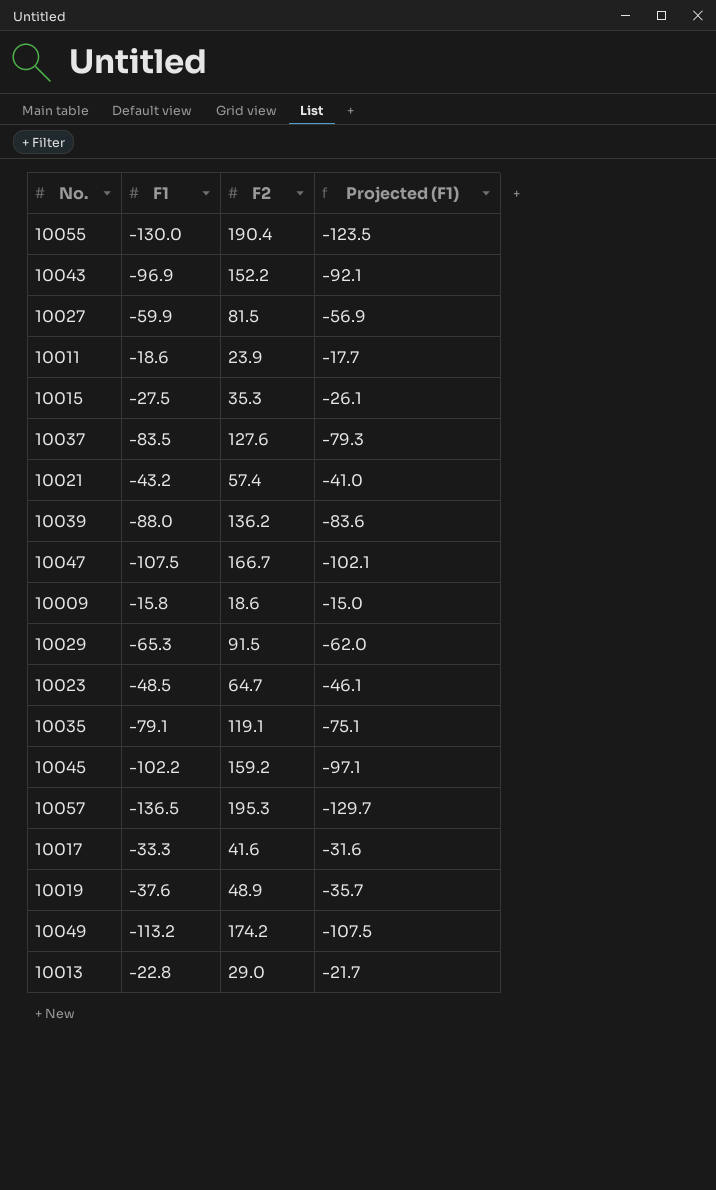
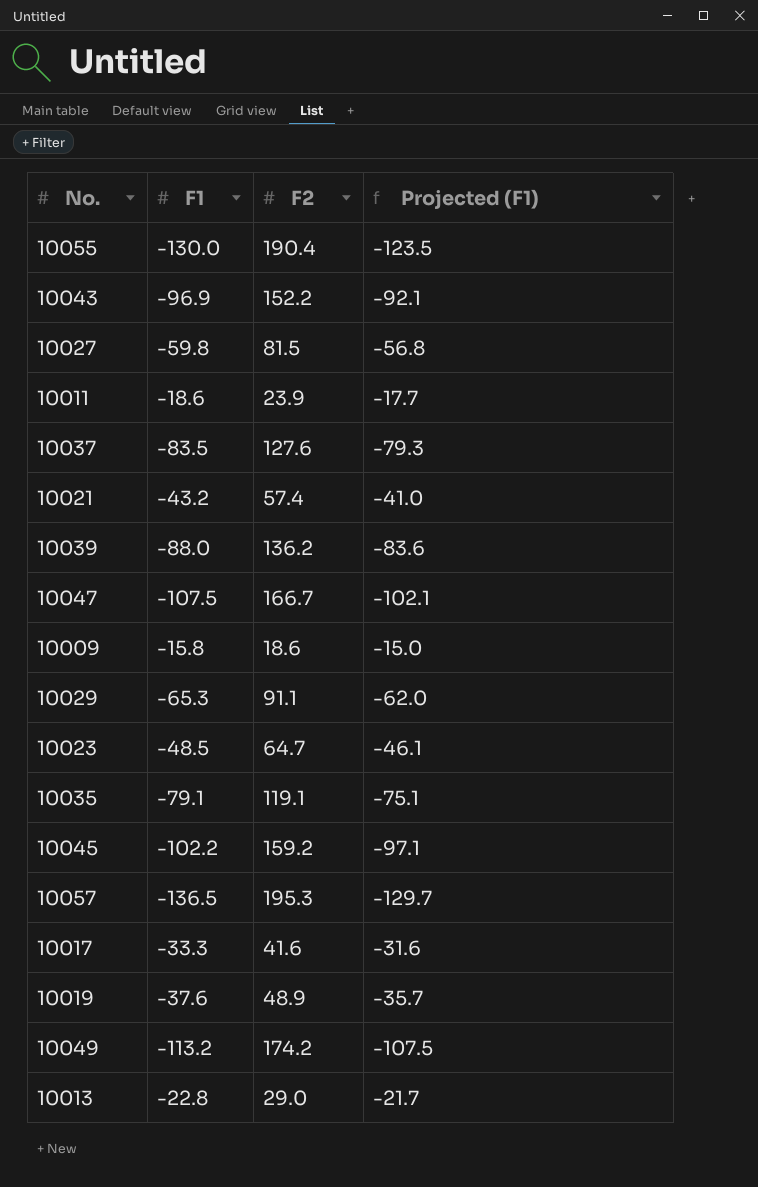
row 10015: -27.5 | 35.3 | -26.1 -> none
10027 | F1: -59.9 -> -59.8
10027 | Projected (F1): -56.9 -> -56.8
10029 | F2: 91.5 -> 91.1

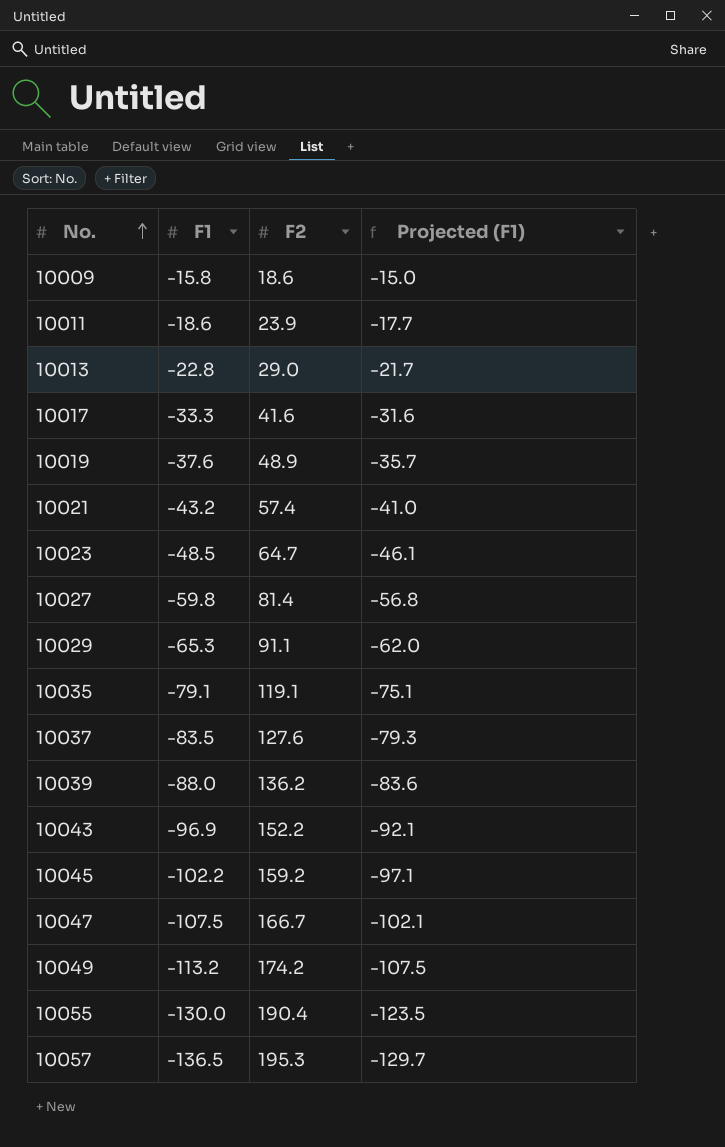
row order: none -> No. ascending
10027 | F2: 81.5 -> 81.4

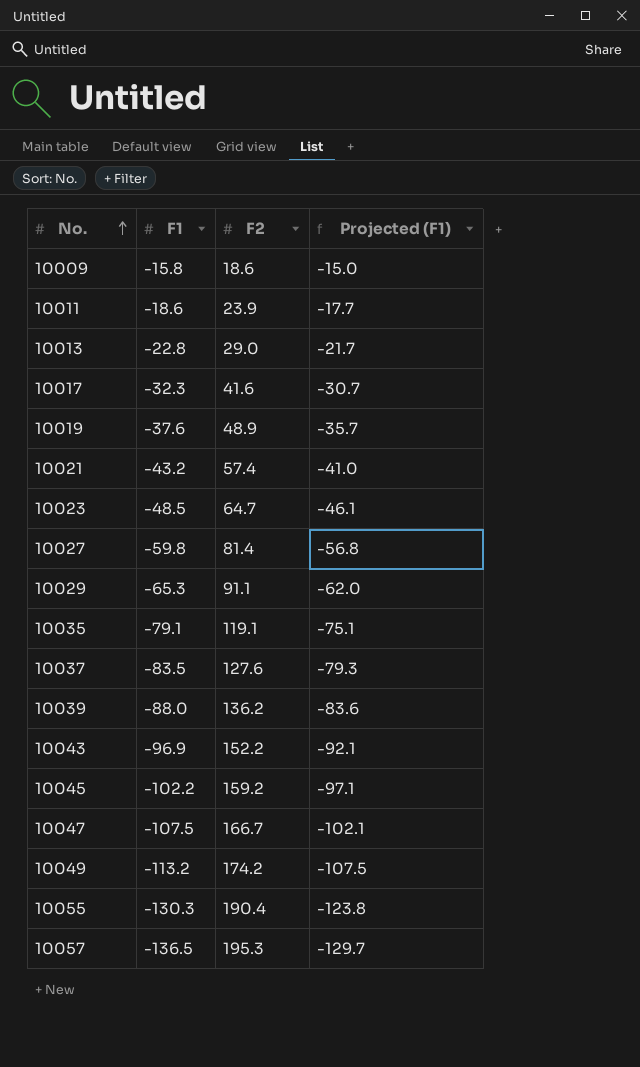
10017 | F1: -33.3 -> -32.3
10017 | Projected (F1): -31.6 -> -30.7
10055 | F1: -130.0 -> -130.3
10055 | Projected (F1): -123.5 -> -123.8

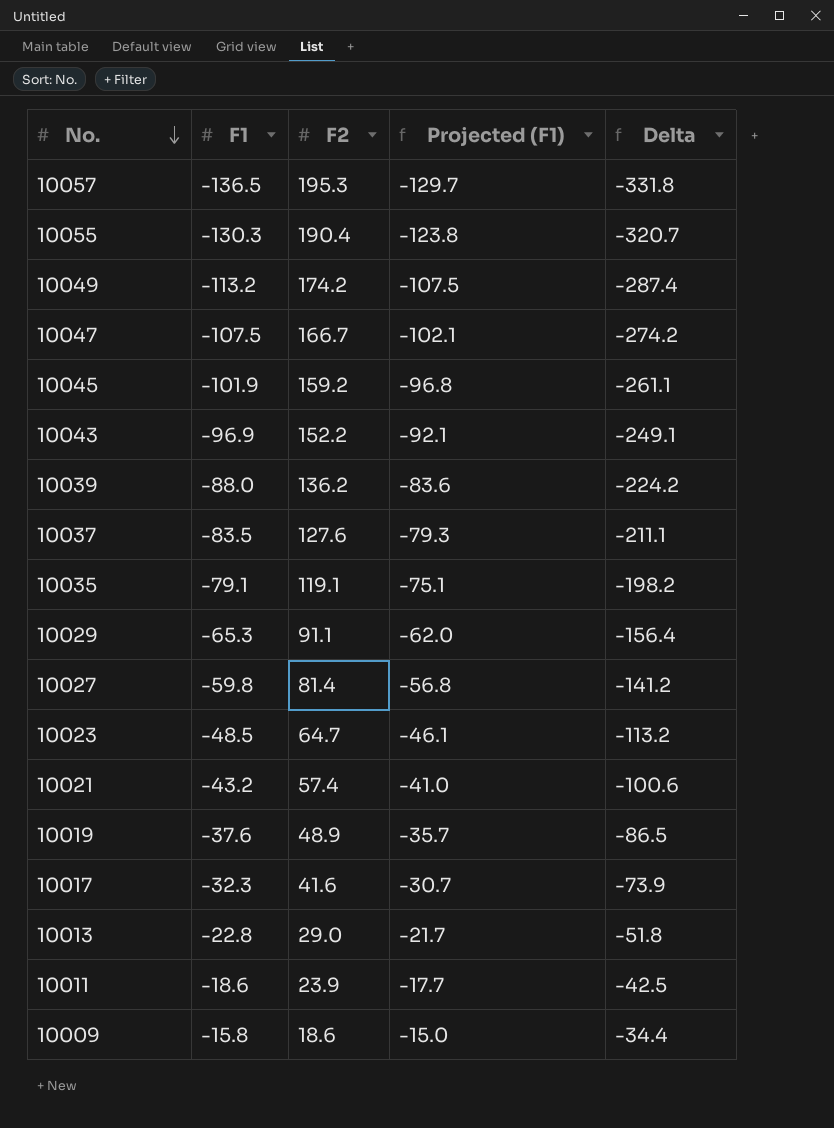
row order: No. ascending -> No. descending
column Delta | formula: none -> [F1] - [F2]
10045 | F1: -102.2 -> -101.9
10045 | Projected (F1): -97.1 -> -96.8

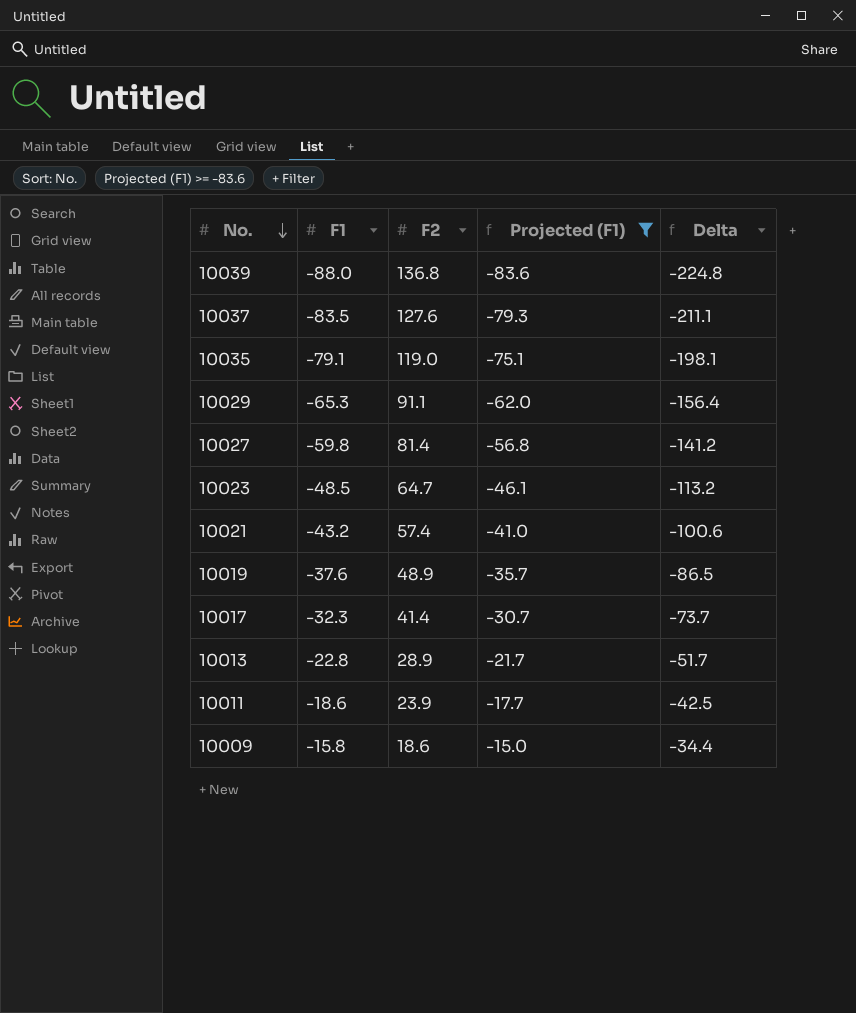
filter: none -> Projected (F1) >= -83.6
10039 | F2: 136.2 -> 136.8
10039 | Delta: -224.2 -> -224.8
10035 | F2: 119.1 -> 119.0
10035 | Delta: -198.2 -> -198.1
10017 | F2: 41.6 -> 41.4
10017 | Delta: -73.9 -> -73.7
10013 | F2: 29.0 -> 28.9
10013 | Delta: -51.8 -> -51.7

